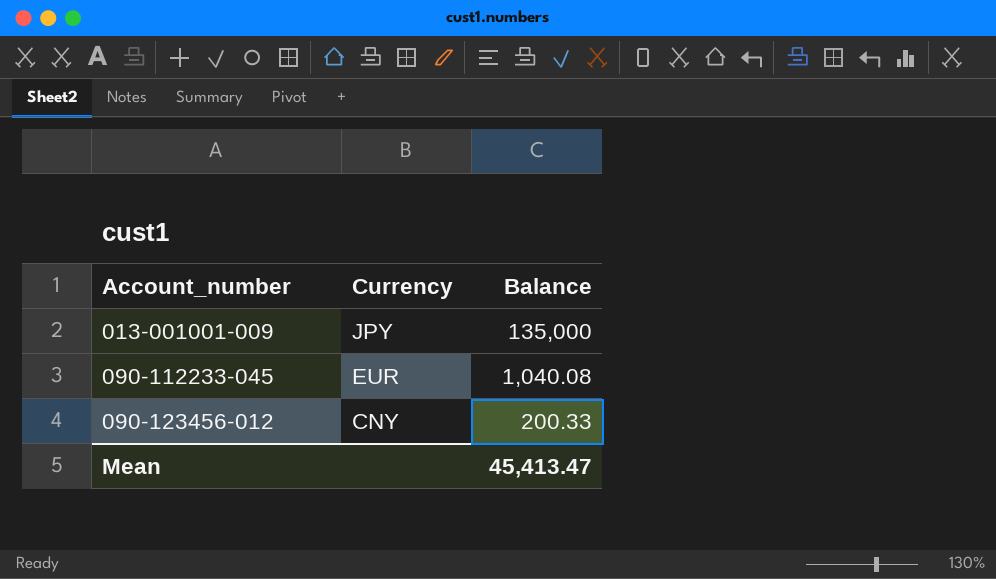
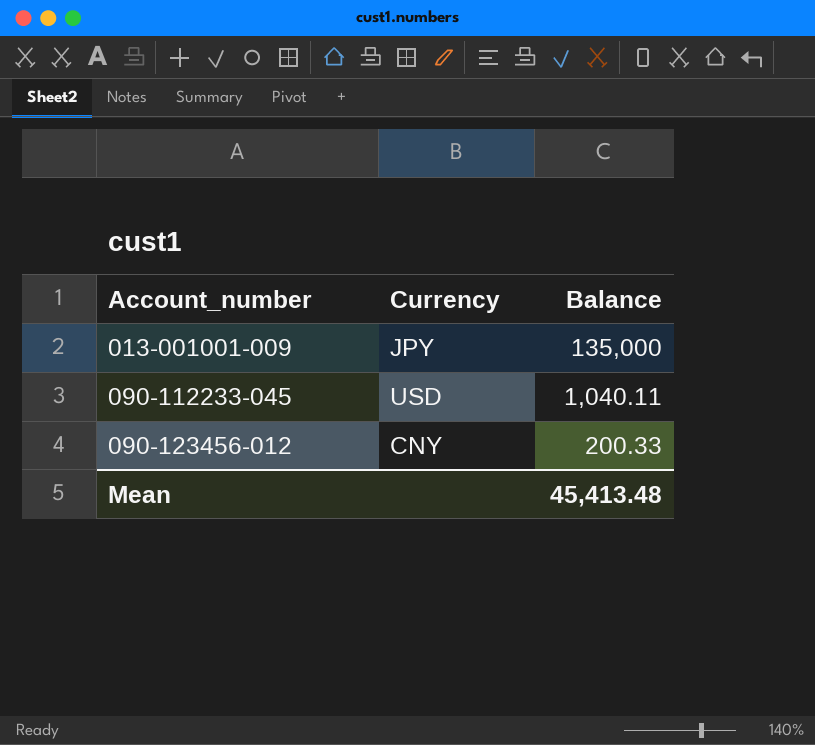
090-112233-045 | Currency: EUR -> USD
090-112233-045 | Balance: 1,040.08 -> 1,040.11
Mean | Balance: 45,413.47 -> 45,413.48

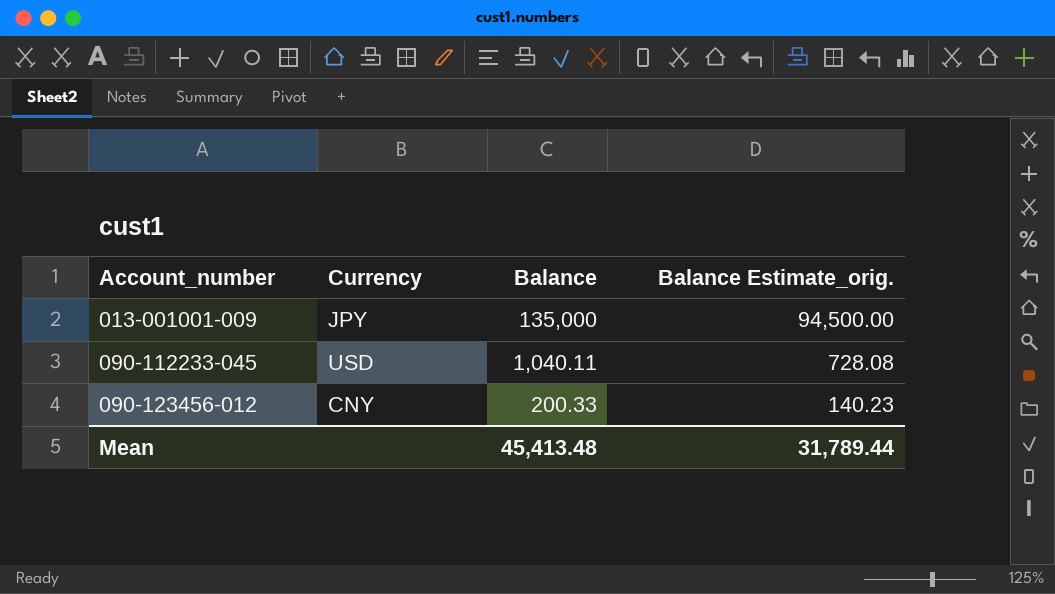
column Balance Estimate_orig. | formula: none -> [Balance] * 0.7

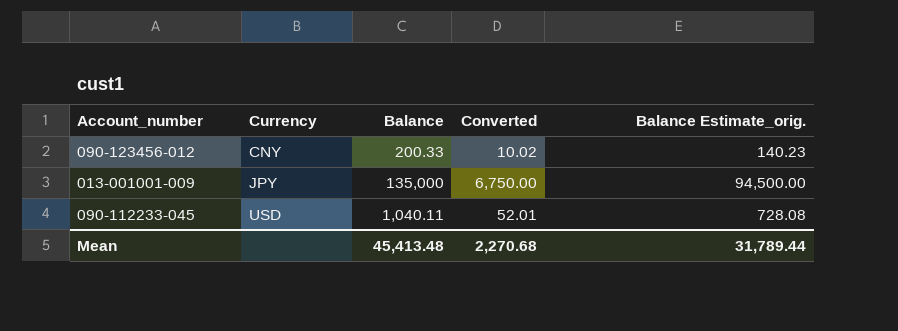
row order: Account_number ascending -> Currency ascending
column Converted | formula: none -> [Balance] * 0.05

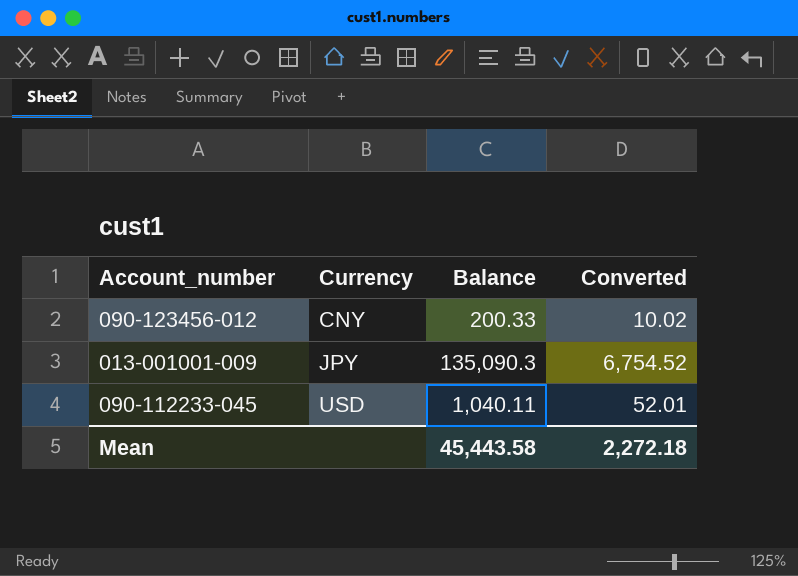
column Balance Estimate_orig. | formula: [Balance] * 0.7 -> none
013-001001-009 | Balance: 135,000 -> 135,090.3
013-001001-009 | Converted: 6,750.00 -> 6,754.52
Mean | Balance: 45,413.48 -> 45,443.58
Mean | Converted: 2,270.68 -> 2,272.18

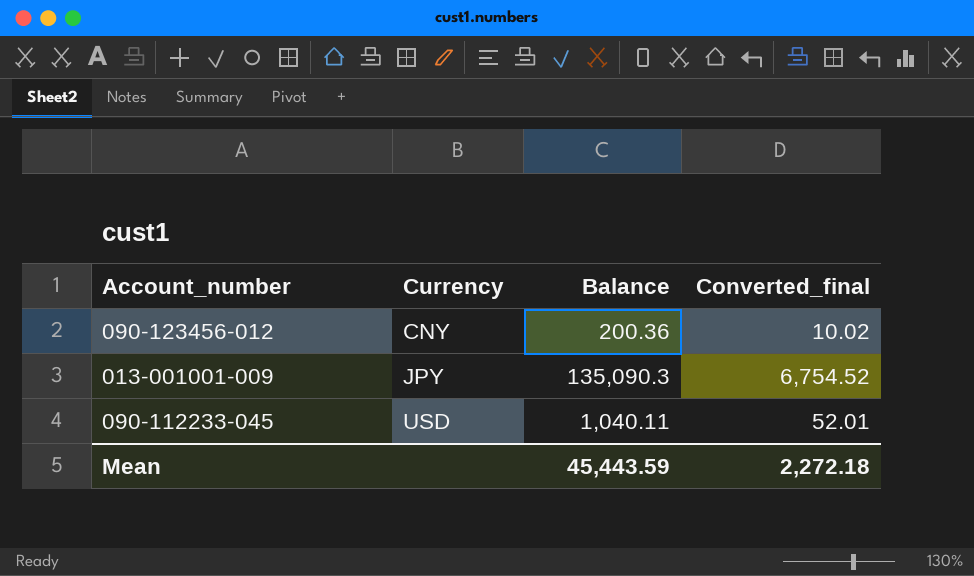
column name: Converted -> Converted_final
090-123456-012 | Balance: 200.33 -> 200.36
Mean | Balance: 45,443.58 -> 45,443.59

